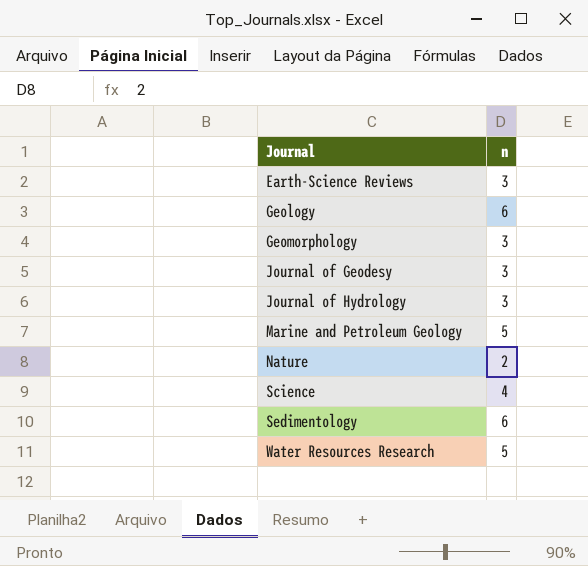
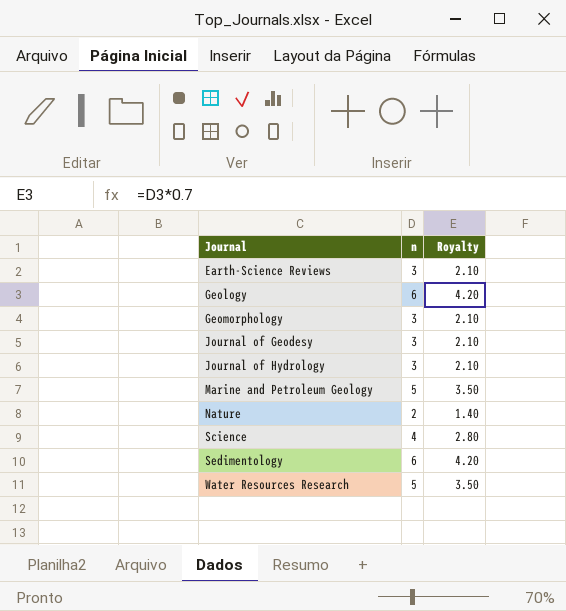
column Royalty | formula: none -> [n] * 0.7

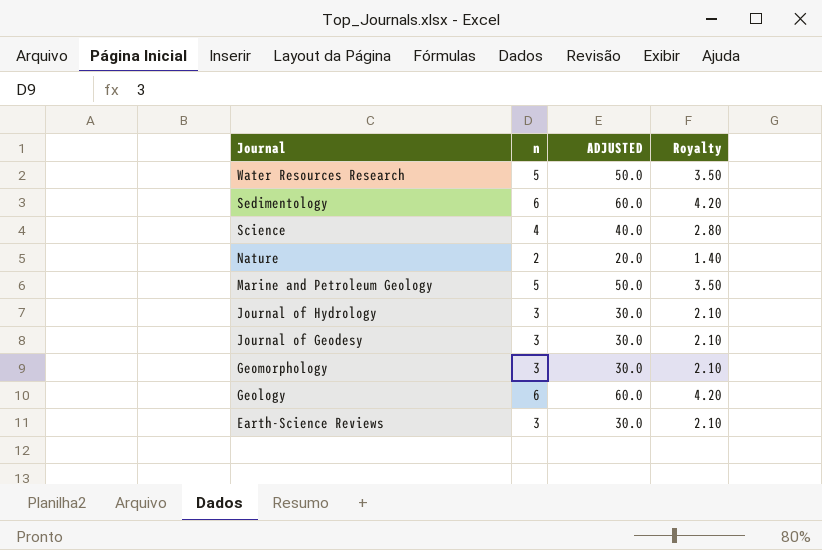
row order: Journal ascending -> Journal descending
column ADJUSTED | formula: none -> [n] * 10

